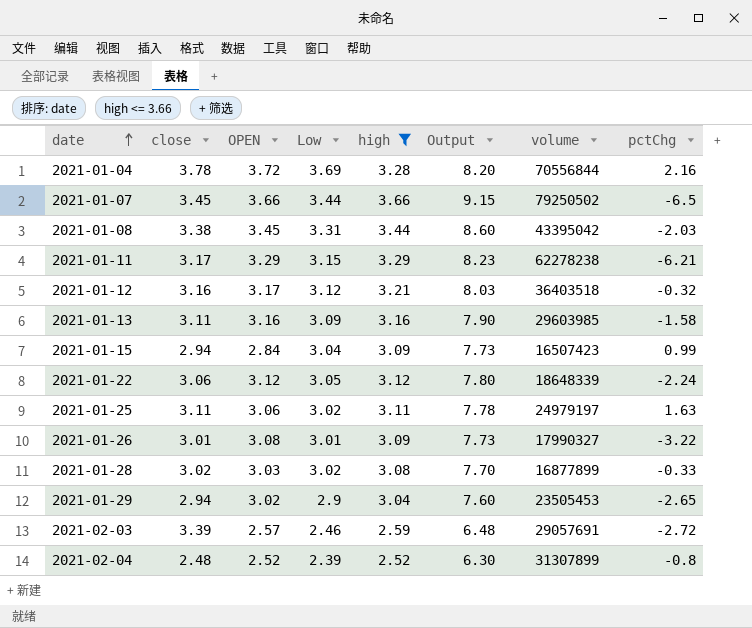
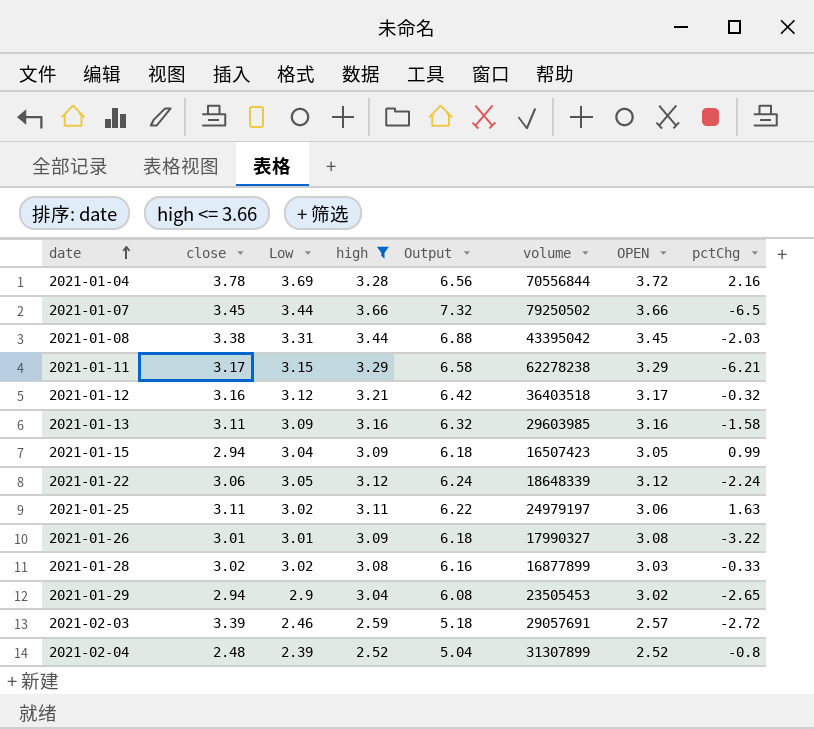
column Output | formula: [high] * 2.5 -> [high] * 2
column OPEN | position: 3 -> 7
2021-01-15 | OPEN: 2.84 -> 3.05

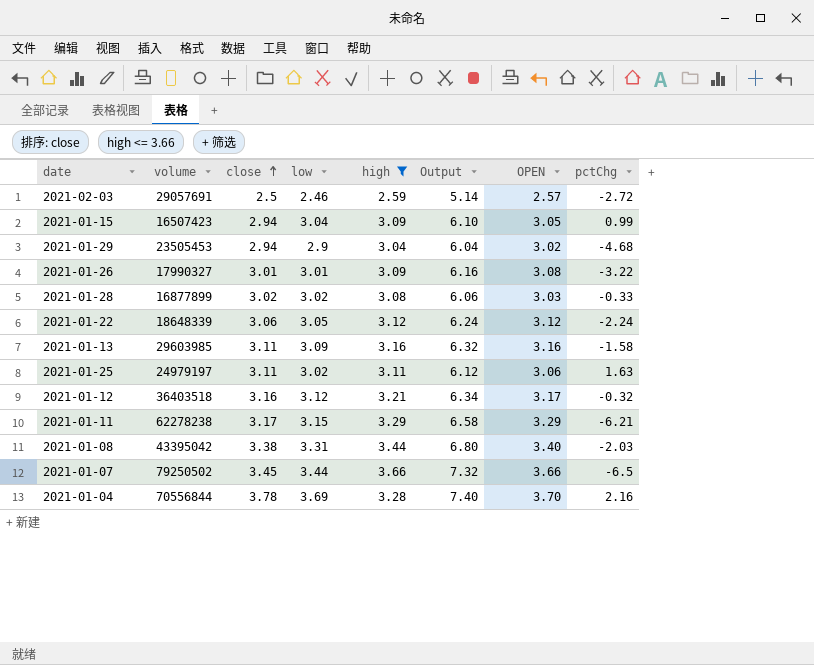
row order: date ascending -> close ascending
column volume | position: 6 -> 2
column name: Low -> low
column Output | formula: [high] * 2 -> [OPEN] * 2
row 2021-02-04: 2.48 | 2.39 | 2.52 | 5.04 | 31307899 | 2.52 | -0.8 -> none
2021-02-03 | close: 3.39 -> 2.5
2021-01-29 | pctChg: -2.65 -> -4.68
2021-01-08 | OPEN: 3.45 -> 3.40
2021-01-04 | OPEN: 3.72 -> 3.70

